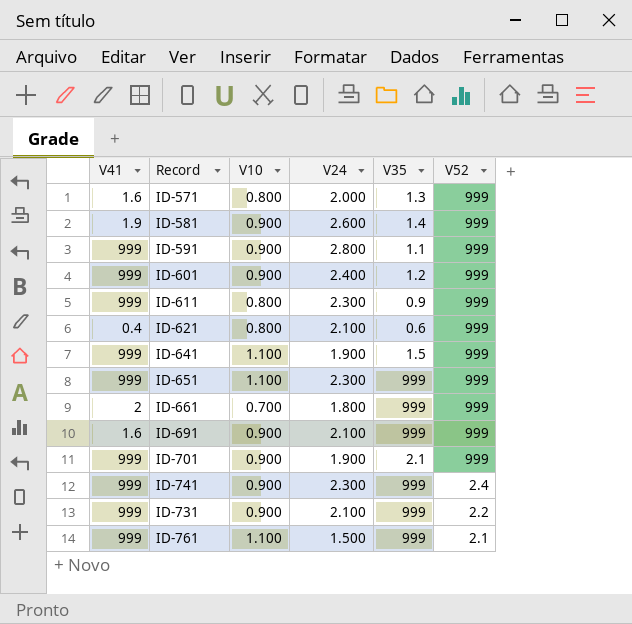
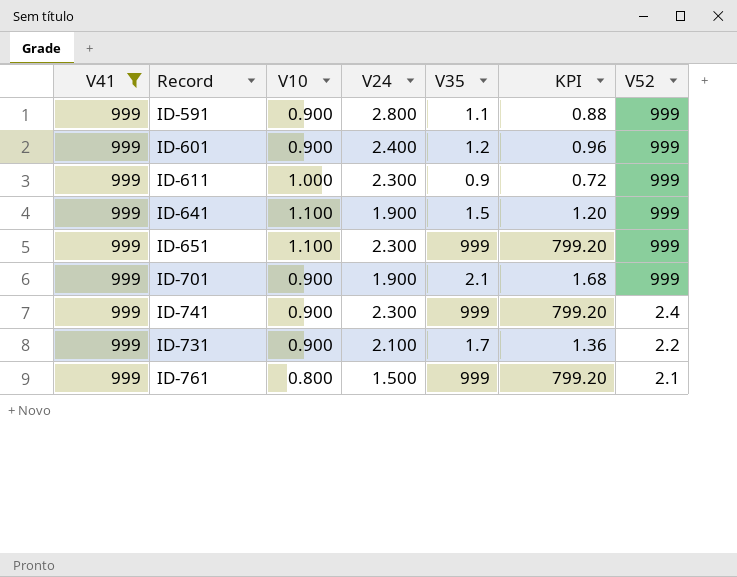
filter: none -> V41 = 999
column KPI | formula: none -> [V35] * 0.8
ID-611 | V10: 0.800 -> 1.000
ID-731 | V35: 999 -> 1.7
ID-761 | V10: 1.100 -> 0.800

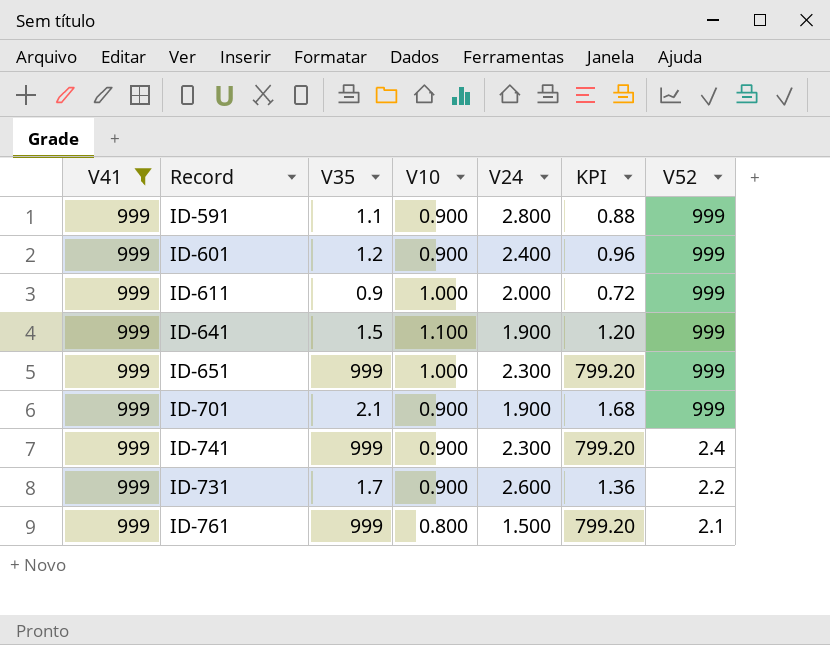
column V35 | position: 5 -> 3
ID-611 | V24: 2.300 -> 2.000
ID-651 | V10: 1.100 -> 1.000
ID-731 | V24: 2.100 -> 2.600

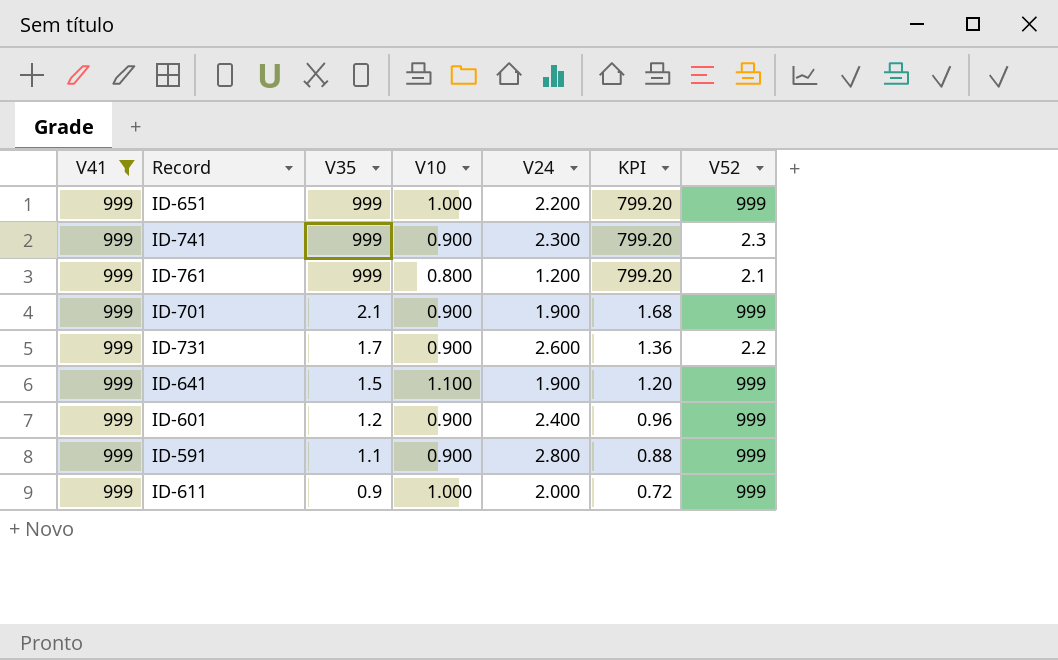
row order: V52 descending -> V35 descending
ID-651 | V24: 2.300 -> 2.200
ID-741 | V52: 2.4 -> 2.3
ID-761 | V24: 1.500 -> 1.200

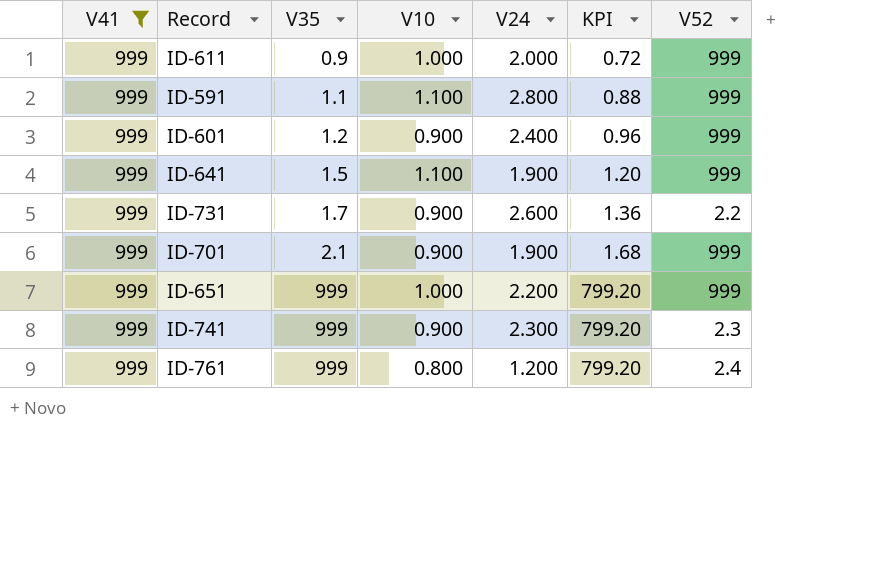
row order: V35 descending -> V35 ascending
ID-591 | V10: 0.900 -> 1.100
ID-761 | V52: 2.1 -> 2.4

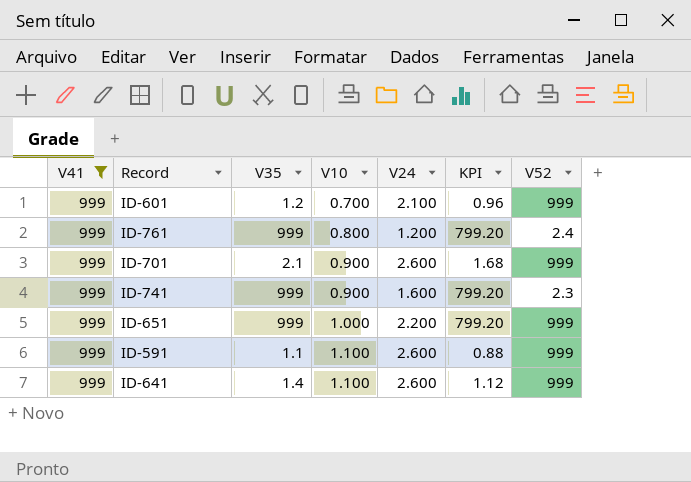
row order: V35 ascending -> V10 ascending
row ID-611: 999 | 0.9 | 1.000 | 2.000 | 0.72 | 999 -> none
row ID-731: 999 | 1.7 | 0.900 | 2.600 | 1.36 | 2.2 -> none
ID-601 | V10: 0.900 -> 0.700
ID-601 | V24: 2.400 -> 2.100
ID-701 | V24: 1.900 -> 2.600
ID-741 | V24: 2.300 -> 1.600
ID-591 | V24: 2.800 -> 2.600
ID-641 | V35: 1.5 -> 1.4
ID-641 | V24: 1.900 -> 2.600
ID-641 | KPI: 1.20 -> 1.12

